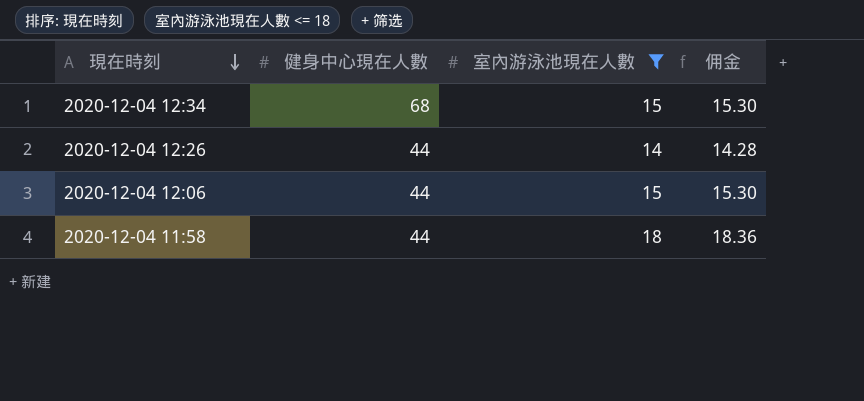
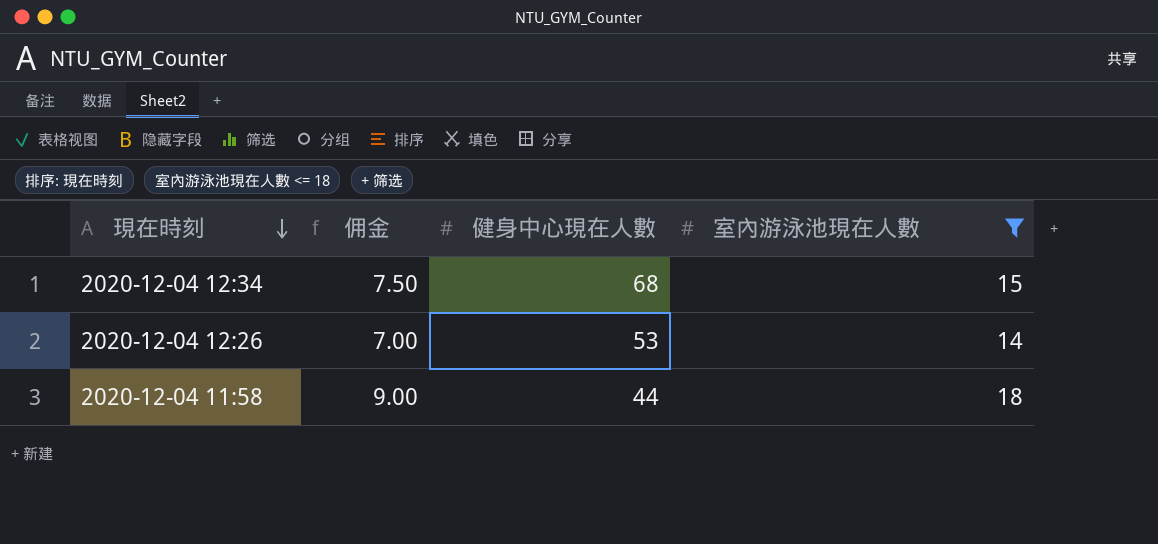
column 佣金 | formula: [室內游泳池現在人數] * 1.02 -> [室內游泳池現在人數] * 0.5
column 佣金 | position: 4 -> 2
row 2020-12-04 12:06: 44 | 15 | 15.30 -> none
2020-12-04 12:26 | 健身中心現在人數: 44 -> 53

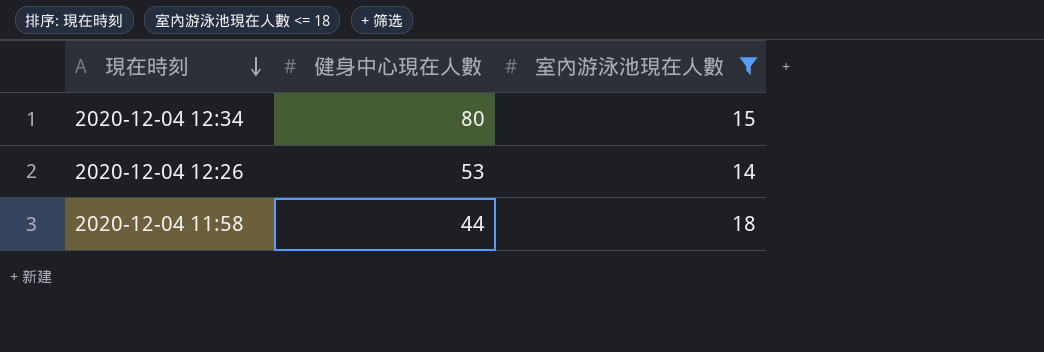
column 佣金 | formula: [室內游泳池現在人數] * 0.5 -> none
2020-12-04 12:34 | 健身中心現在人數: 68 -> 80

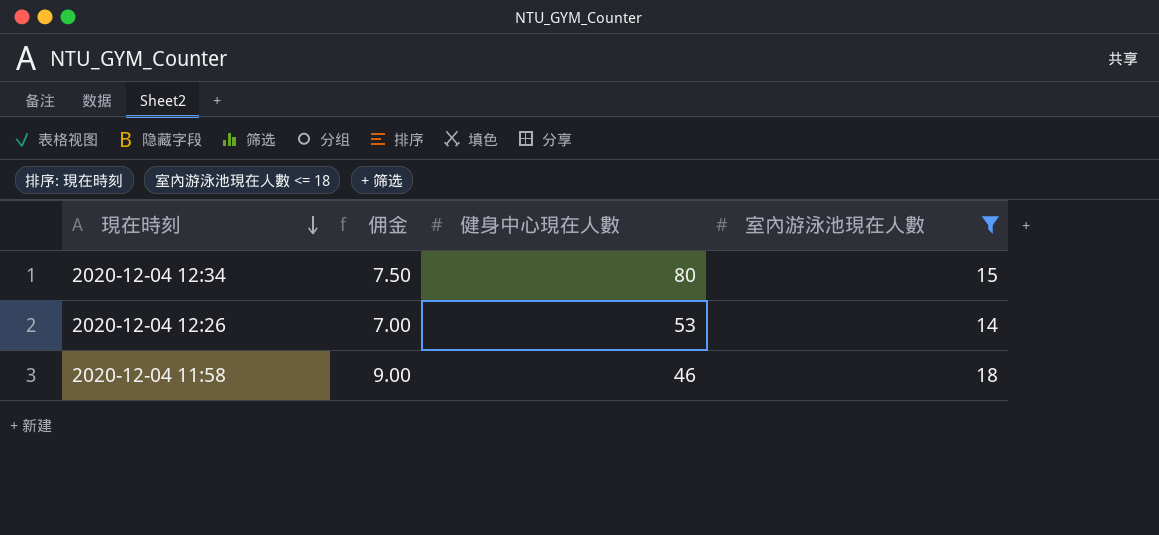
column 佣金 | formula: none -> [室內游泳池現在人數] * 0.5
2020-12-04 11:58 | 健身中心現在人數: 44 -> 46

